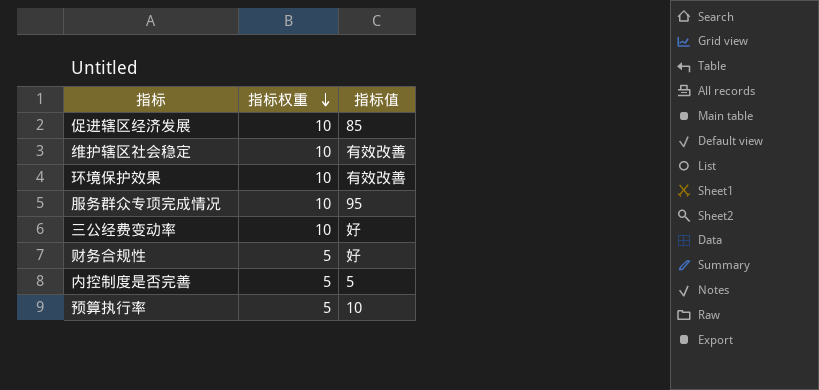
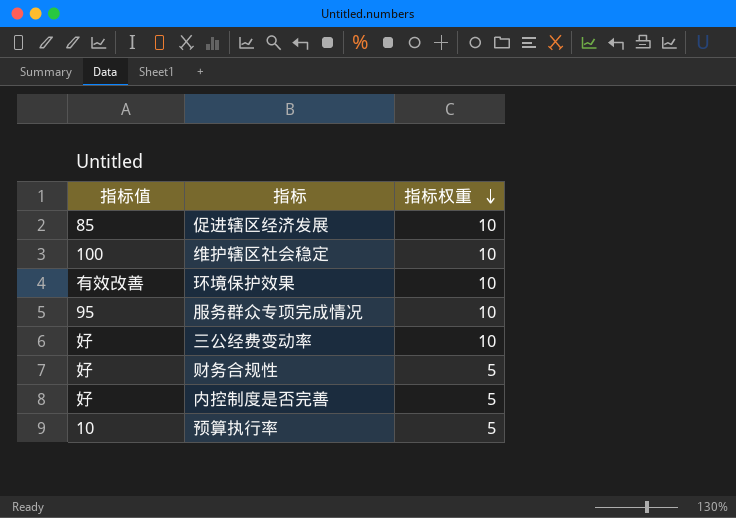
column 指标值 | position: 3 -> 1
维护辖区社会稳定 | 指标值: 有效改善 -> 100
内控制度是否完善 | 指标值: 5 -> 好

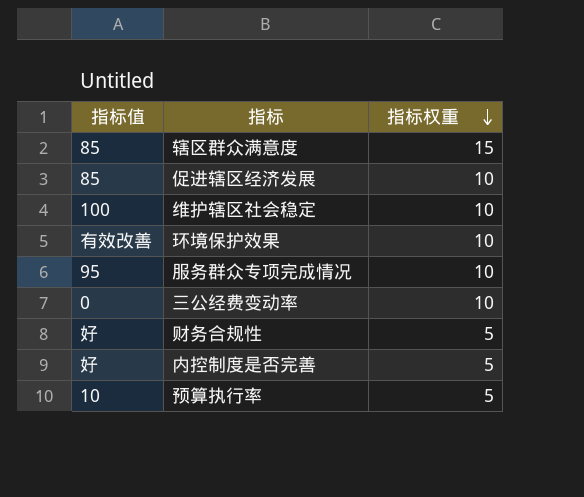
row 辖区群众满意度: none -> 85 | 15
三公经费变动率 | 指标值: 好 -> 0

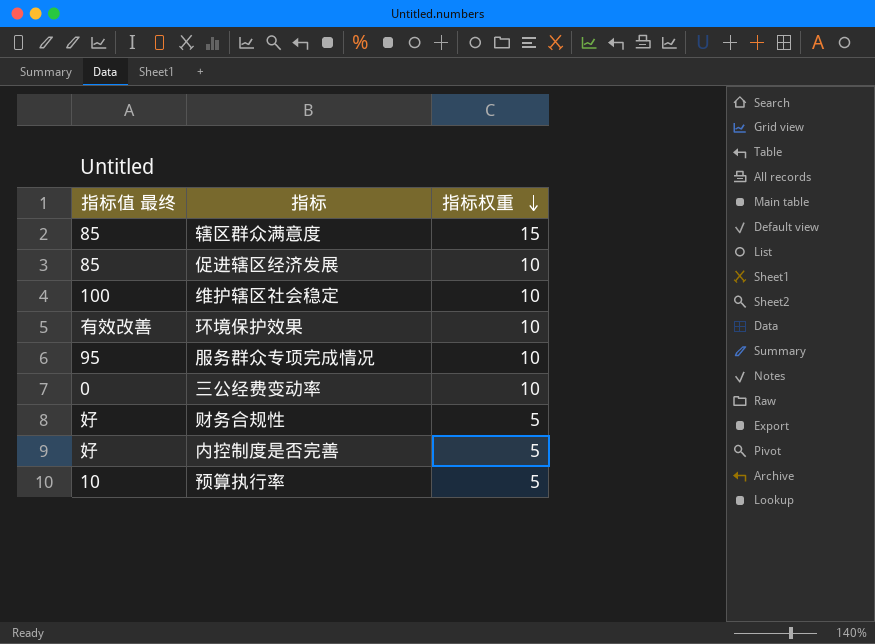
column name: 指标值 -> 指标值 最终

